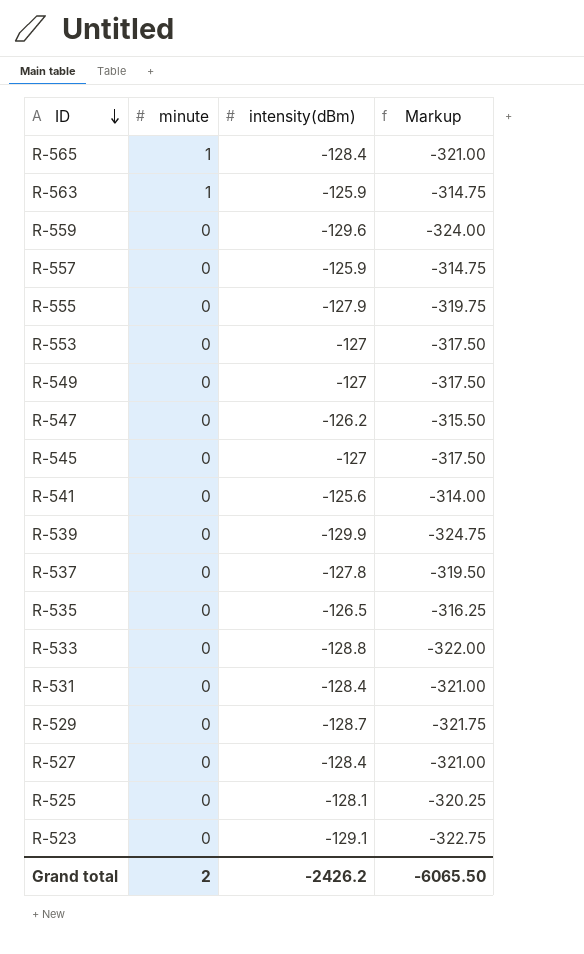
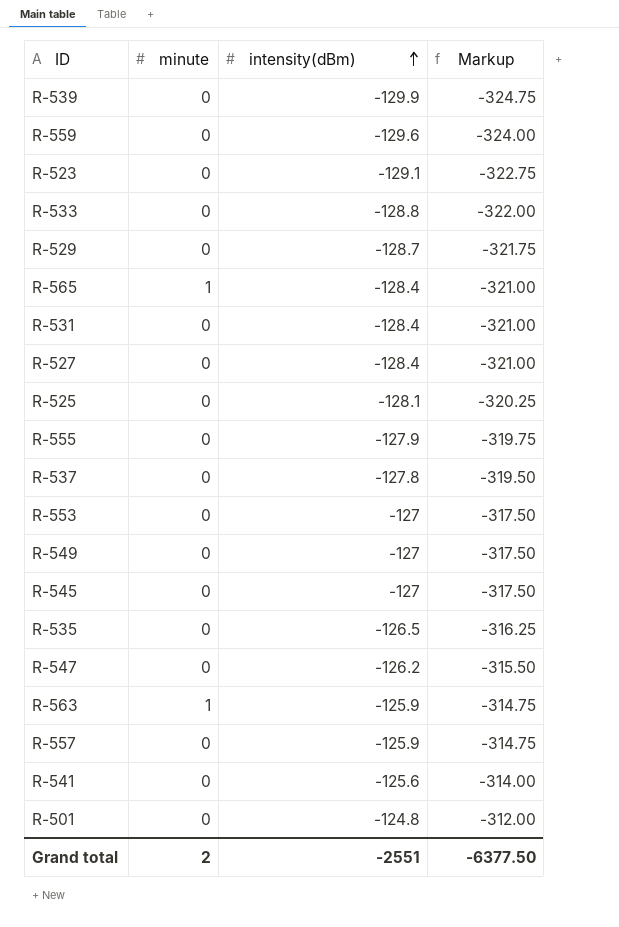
row order: ID descending -> intensity(dBm) ascending
row R-501: none -> 0 | -124.8 | -312.00
Grand total | intensity(dBm): -2426.2 -> -2551
Grand total | Markup: -6065.50 -> -6377.50

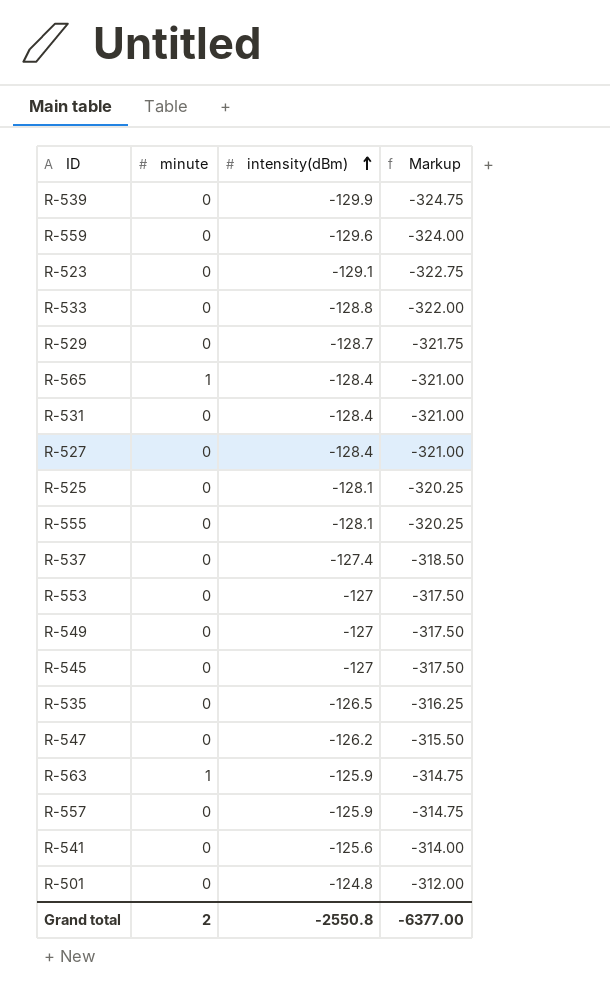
R-555 | intensity(dBm): -127.9 -> -128.1
R-555 | Markup: -319.75 -> -320.25
R-537 | intensity(dBm): -127.8 -> -127.4
R-537 | Markup: -319.50 -> -318.50
Grand total | intensity(dBm): -2551 -> -2550.8
Grand total | Markup: -6377.50 -> -6377.00

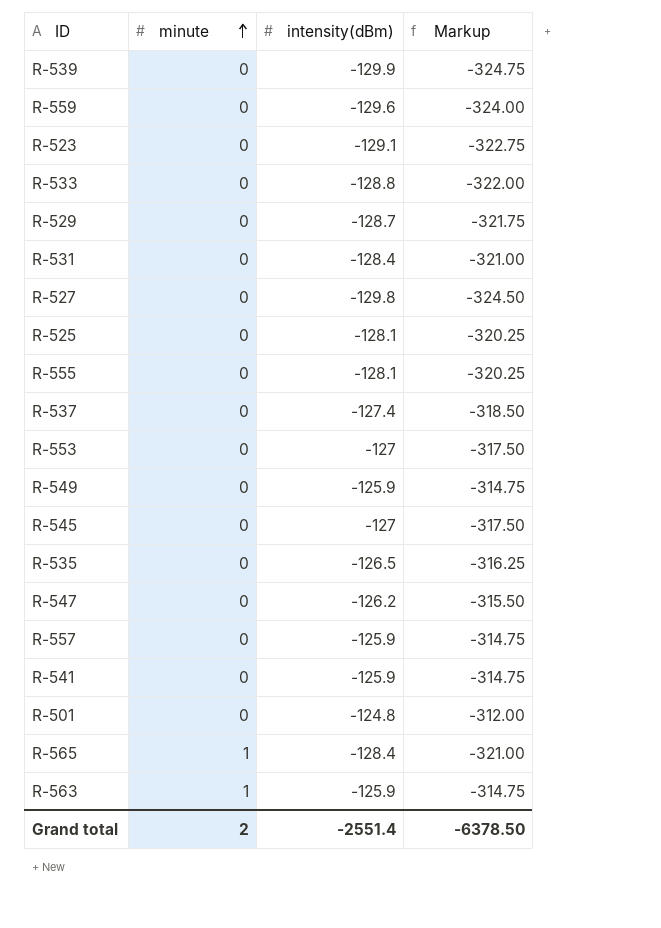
row order: intensity(dBm) ascending -> minute ascending
R-527 | intensity(dBm): -128.4 -> -129.8
R-527 | Markup: -321.00 -> -324.50
R-549 | intensity(dBm): -127 -> -125.9
R-549 | Markup: -317.50 -> -314.75
R-541 | intensity(dBm): -125.6 -> -125.9
R-541 | Markup: -314.00 -> -314.75
Grand total | intensity(dBm): -2550.8 -> -2551.4
Grand total | Markup: -6377.00 -> -6378.50

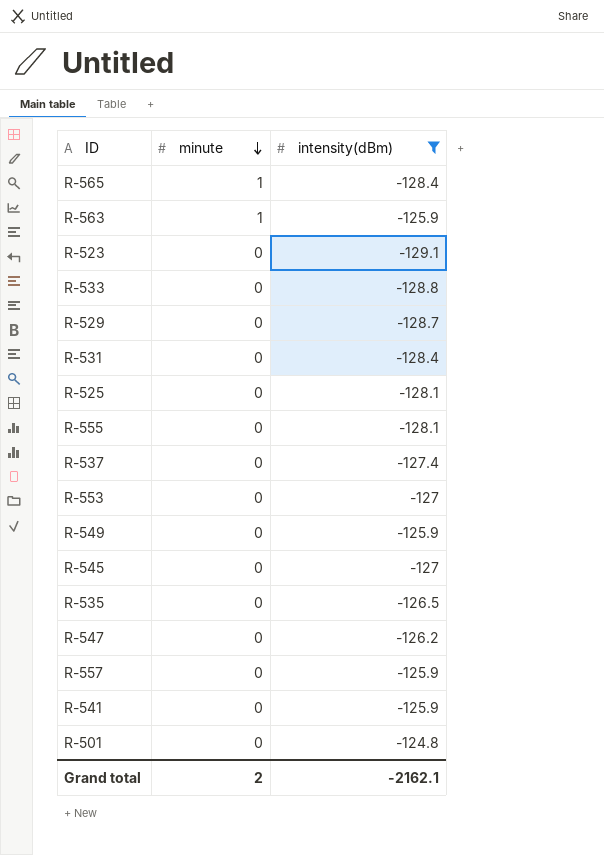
filter: none -> intensity(dBm) >= -129.1
row order: minute ascending -> minute descending
column Markup | formula: [intensity(dBm)] * 2.5 -> none
Grand total | intensity(dBm): -2551.4 -> -2162.1

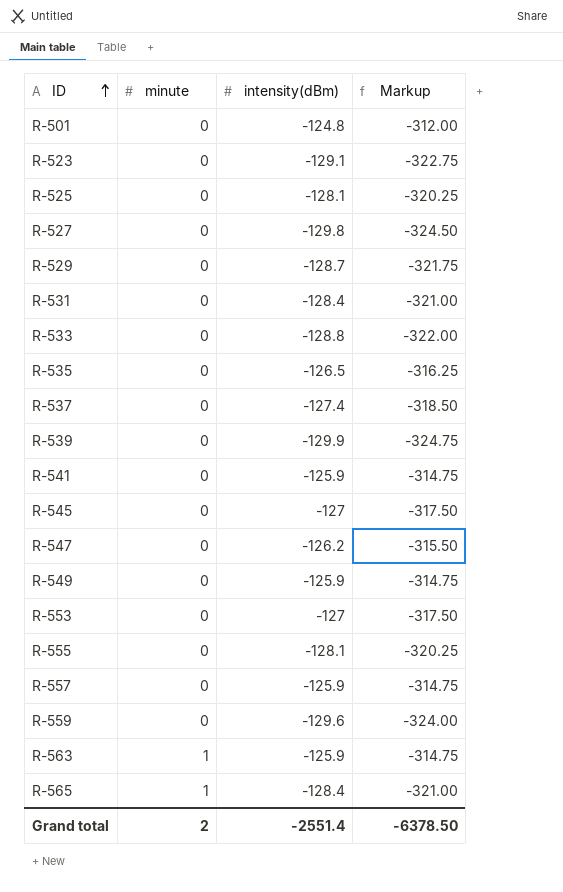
filter: intensity(dBm) >= -129.1 -> none
row order: minute descending -> ID ascending
column Markup | formula: none -> [intensity(dBm)] * 2.5
Grand total | intensity(dBm): -2162.1 -> -2551.4

